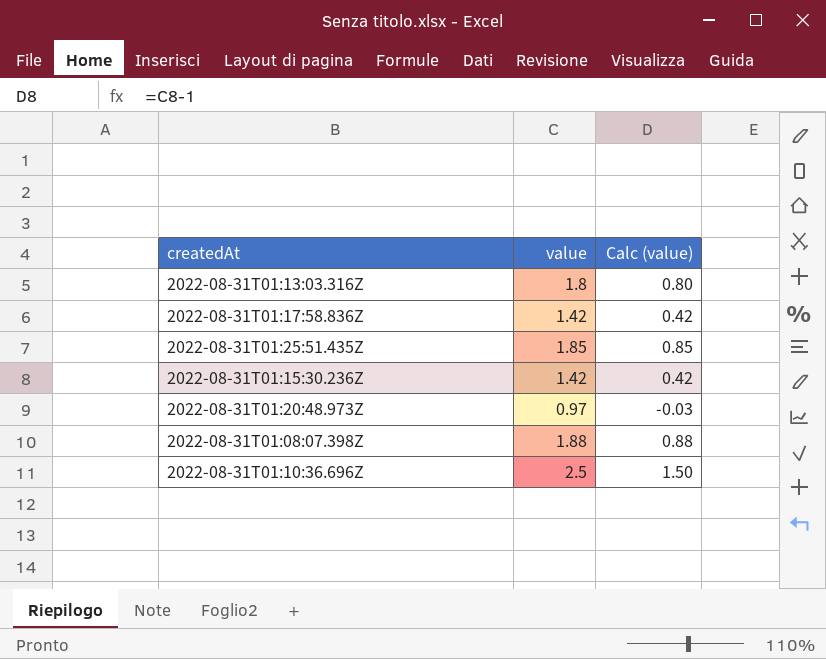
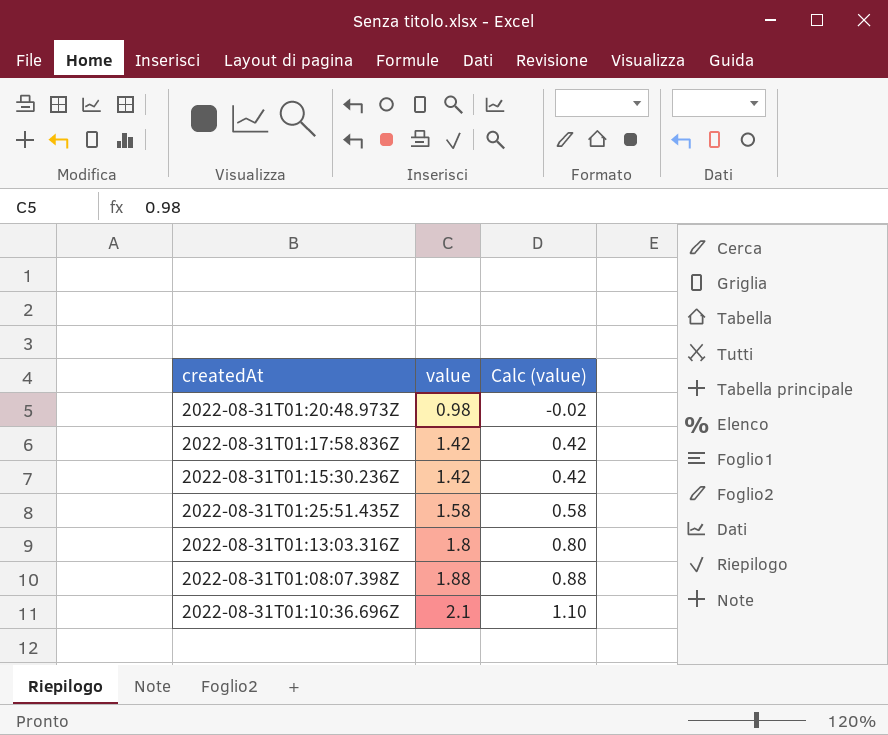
row order: none -> value ascending
2022-08-31T01:20:48.973Z | value: 0.97 -> 0.98
2022-08-31T01:20:48.973Z | Calc (value): -0.03 -> -0.02
2022-08-31T01:25:51.435Z | value: 1.85 -> 1.58
2022-08-31T01:25:51.435Z | Calc (value): 0.85 -> 0.58
2022-08-31T01:10:36.696Z | value: 2.5 -> 2.1
2022-08-31T01:10:36.696Z | Calc (value): 1.50 -> 1.10

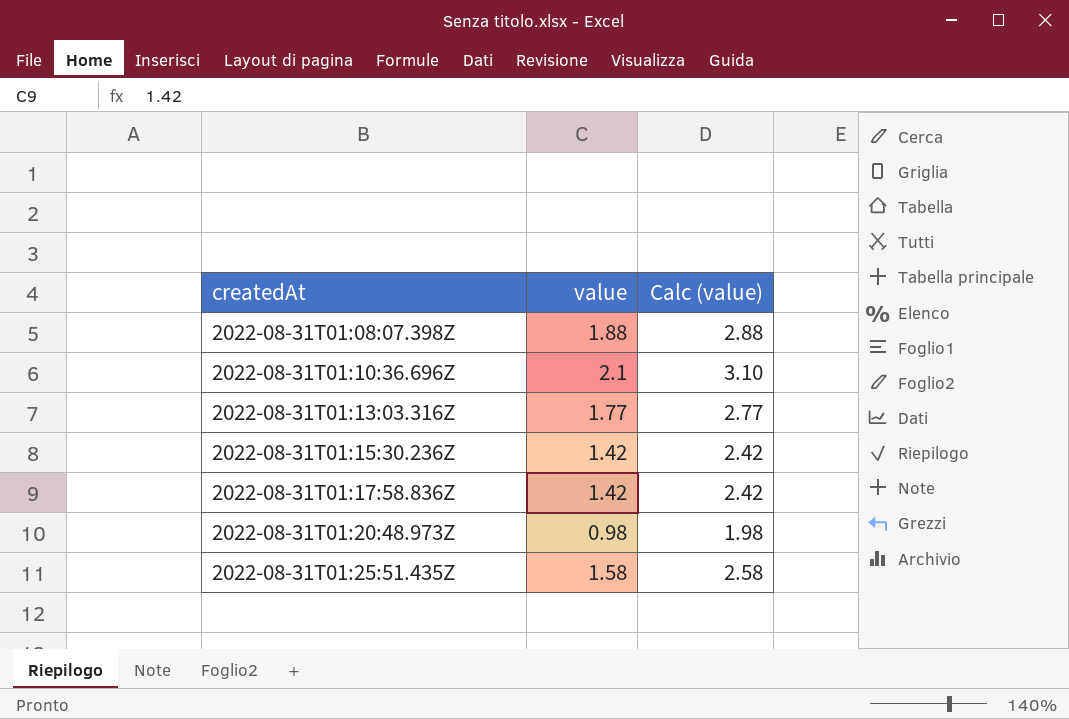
row order: value ascending -> createdAt ascending
column Calc (value) | formula: [value] - 1 -> [value] + 1
2022-08-31T01:13:03.316Z | value: 1.8 -> 1.77

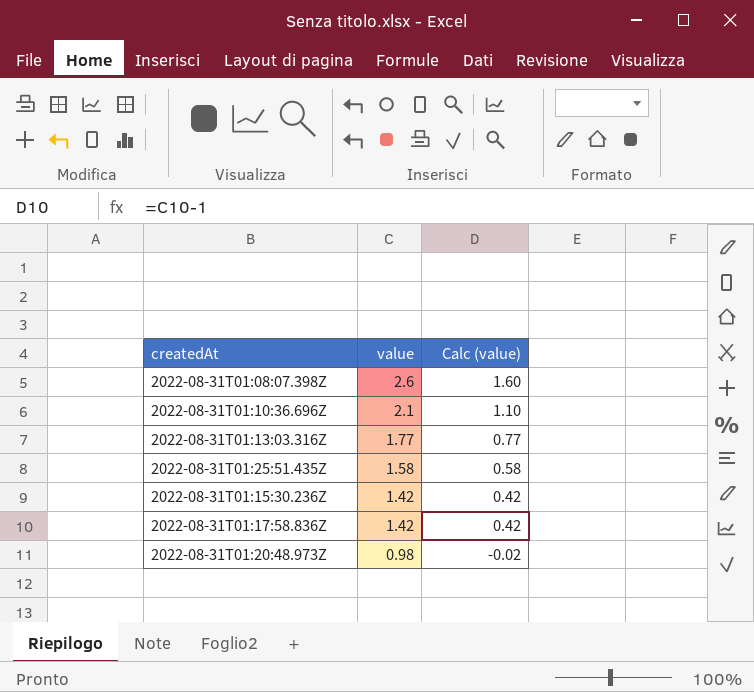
row order: createdAt ascending -> value descending
column Calc (value) | formula: [value] + 1 -> [value] - 1
2022-08-31T01:08:07.398Z | value: 1.88 -> 2.6

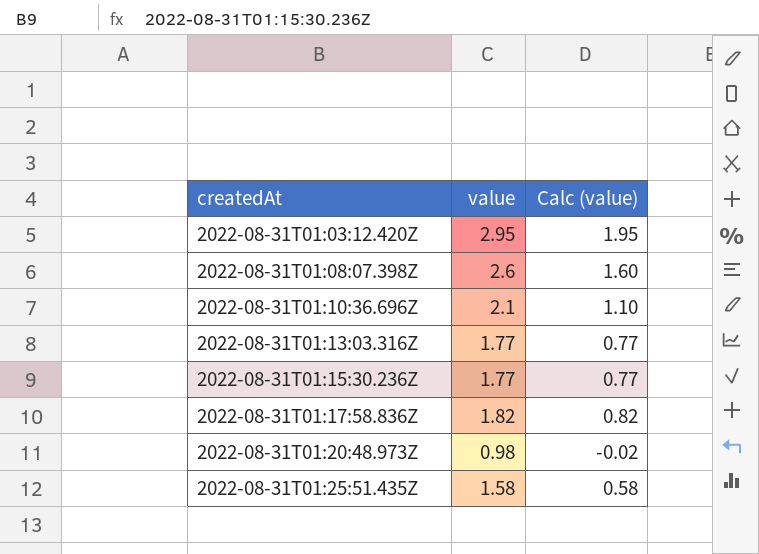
row order: value descending -> createdAt ascending
row 2022-08-31T01:03:12.420Z: none -> 2.95 | 1.95
2022-08-31T01:15:30.236Z | value: 1.42 -> 1.77
2022-08-31T01:15:30.236Z | Calc (value): 0.42 -> 0.77
2022-08-31T01:17:58.836Z | value: 1.42 -> 1.82
2022-08-31T01:17:58.836Z | Calc (value): 0.42 -> 0.82

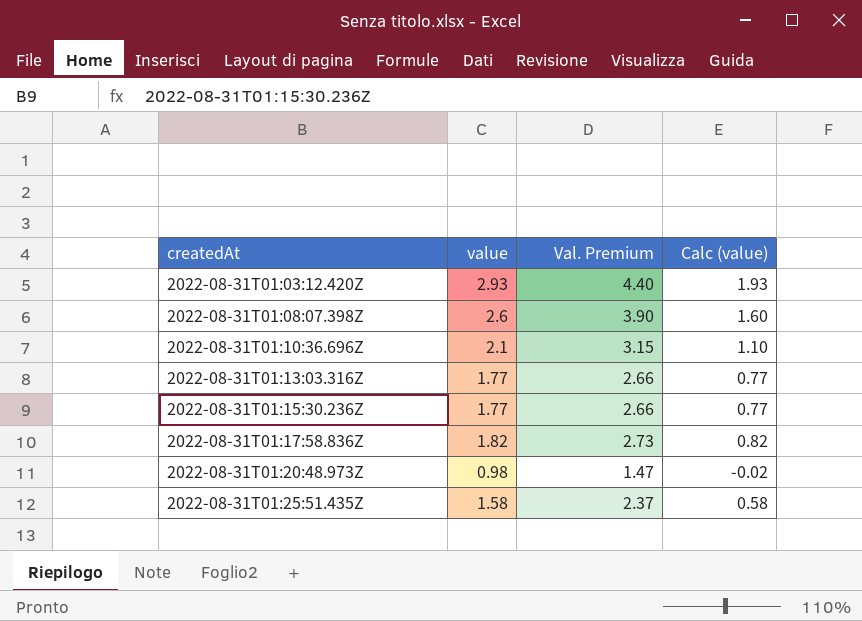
column Val. Premium | formula: none -> [value] * 1.5
2022-08-31T01:03:12.420Z | value: 2.95 -> 2.93
2022-08-31T01:03:12.420Z | Calc (value): 1.95 -> 1.93

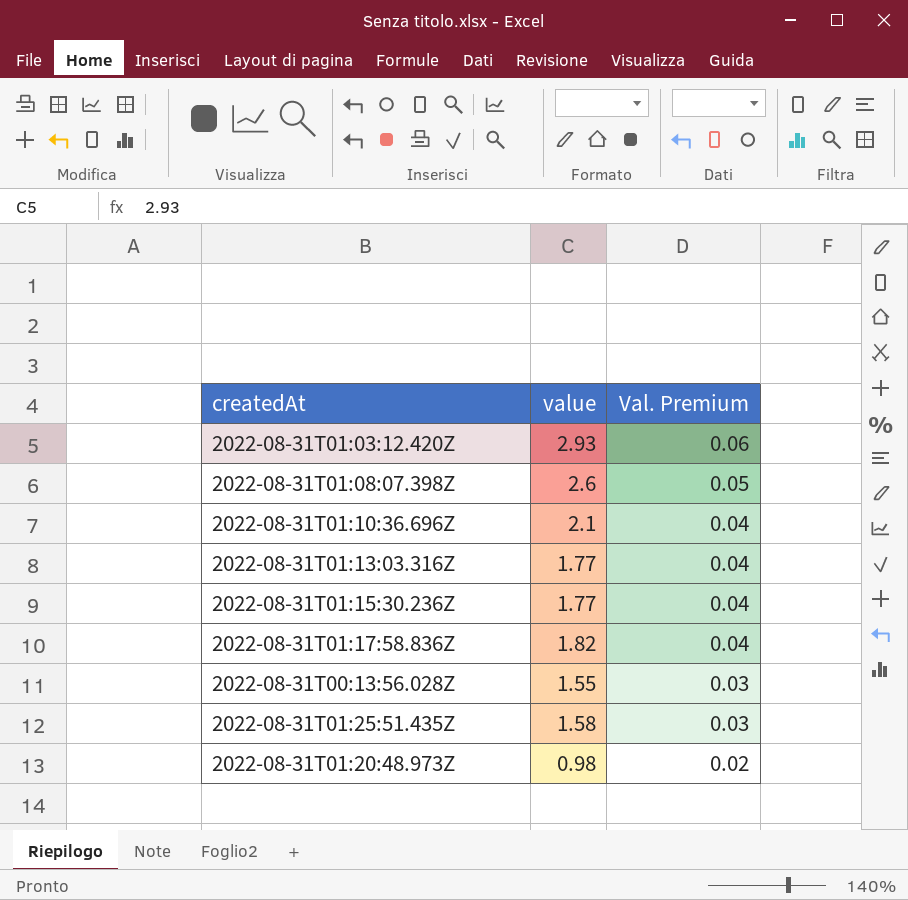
row order: createdAt ascending -> Val. Premium descending
column Calc (value) | formula: [value] - 1 -> none
column Val. Premium | formula: [value] * 1.5 -> [value] * 0.02
row 2022-08-31T00:13:56.028Z: none -> 1.55 | 0.03

